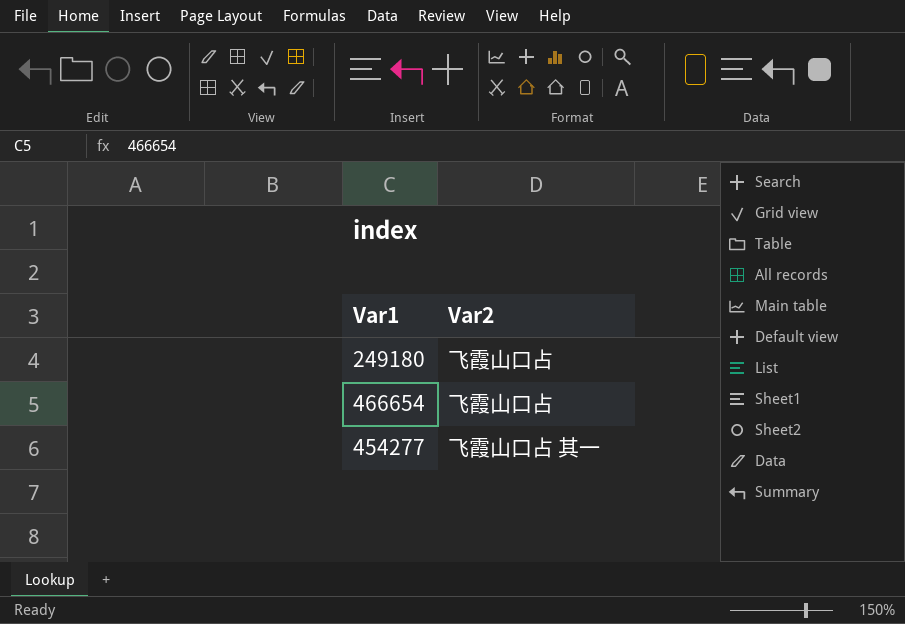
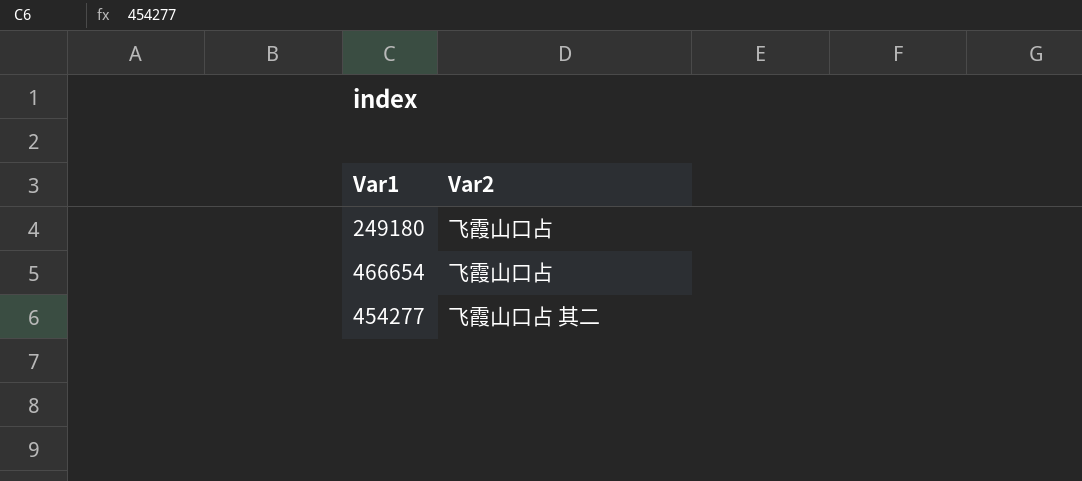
454277 | Var2: 飞霞山口占 其一 -> 飞霞山口占 其二

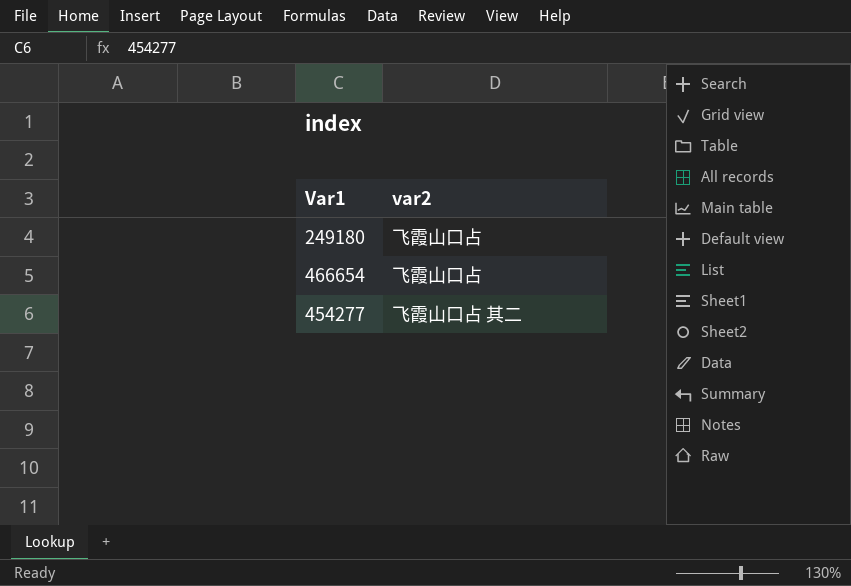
column name: Var2 -> var2

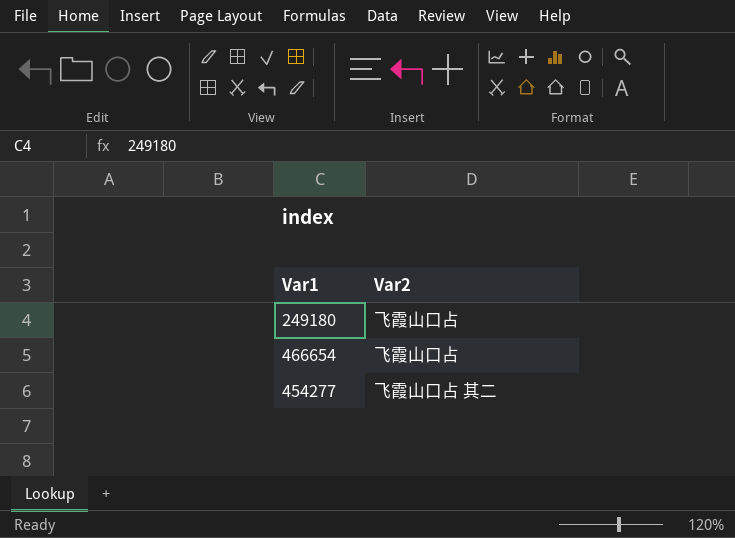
column name: var2 -> Var2

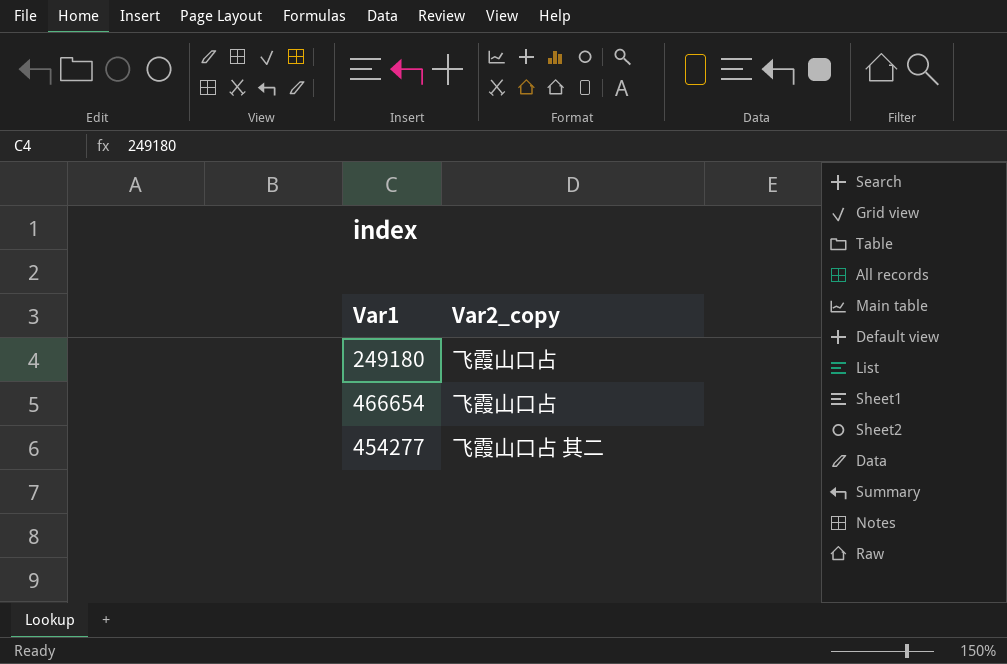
column name: Var2 -> Var2_copy

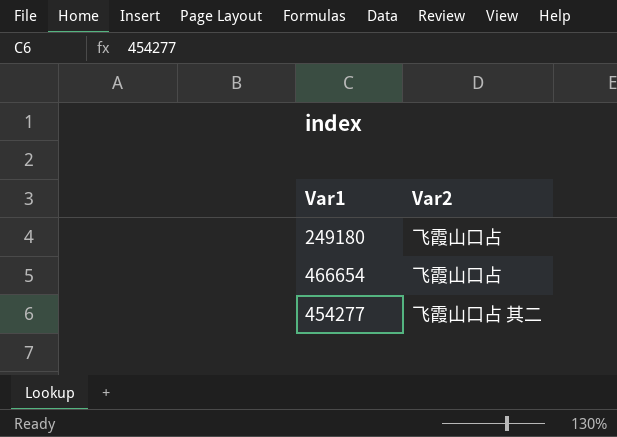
column name: Var2_copy -> Var2

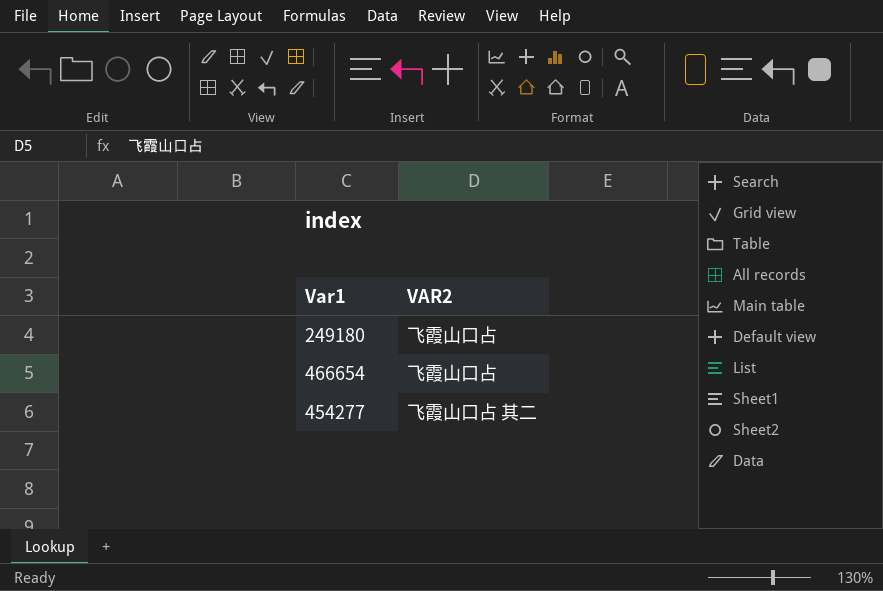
column name: Var2 -> VAR2

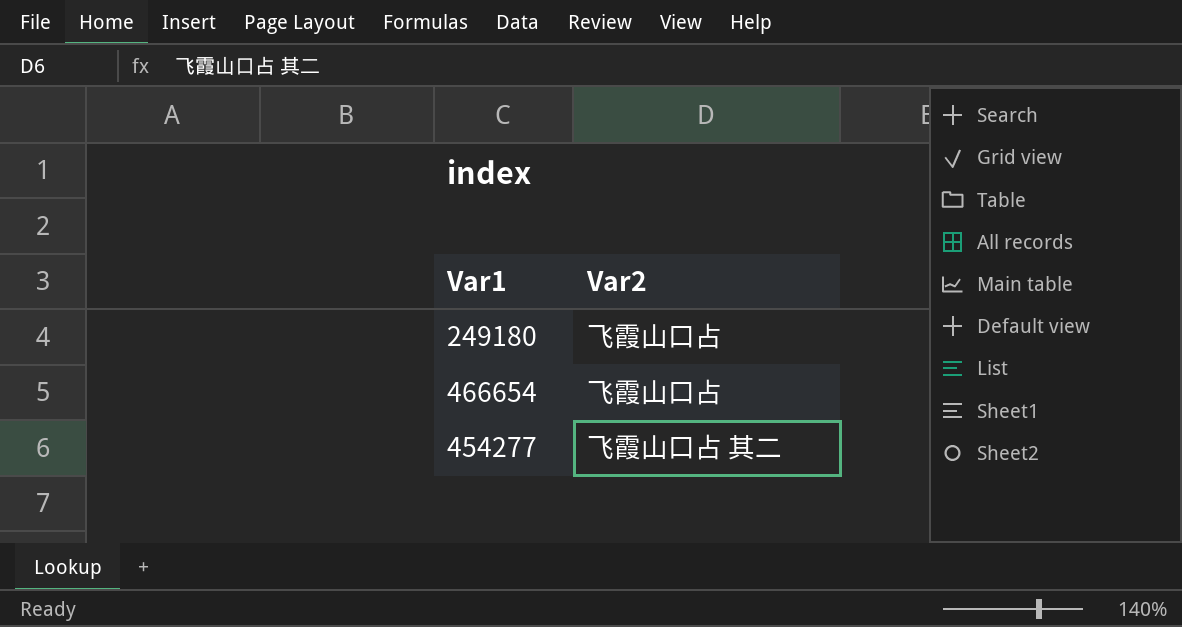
column name: VAR2 -> Var2

